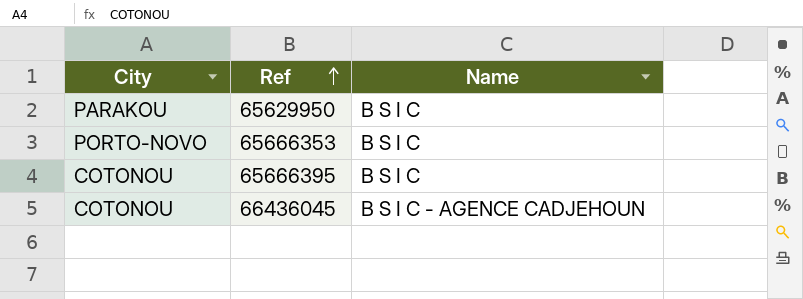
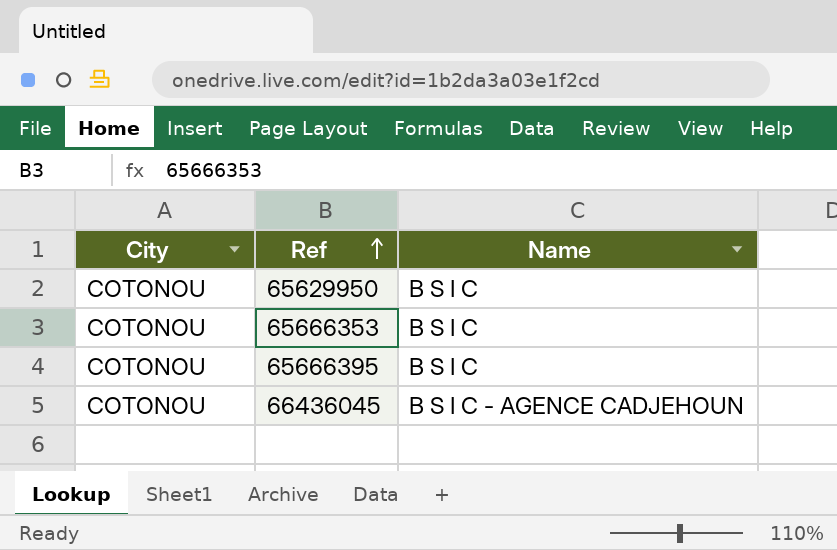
65629950 | City: PARAKOU -> COTONOU
65666353 | City: PORTO-NOVO -> COTONOU

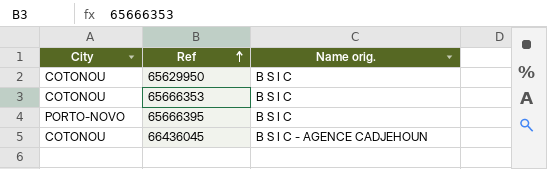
column name: Name -> Name orig.
65666395 | City: COTONOU -> PORTO-NOVO

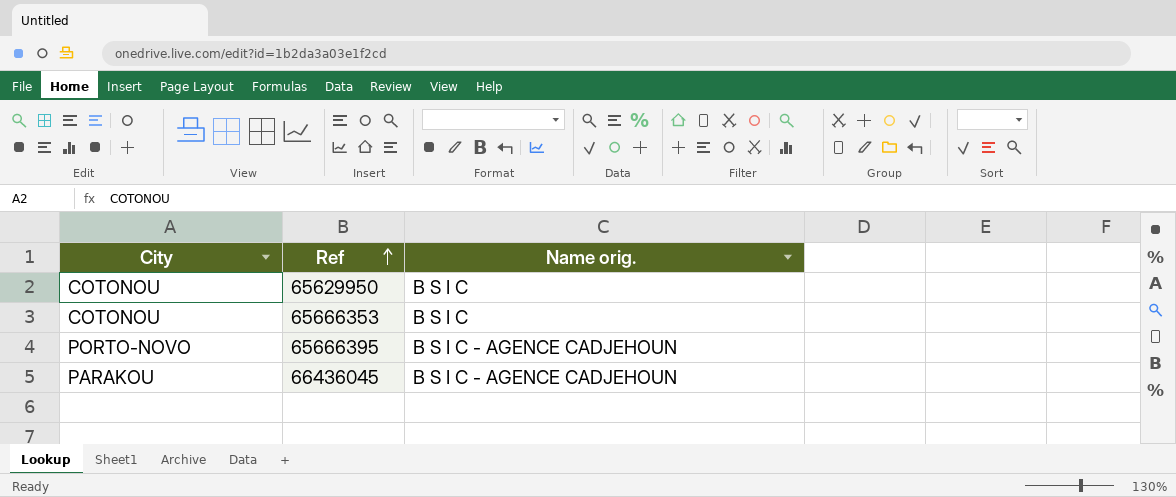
65666395 | Name orig.: B S I C -> B S I C - AGENCE CADJEHOUN
66436045 | City: COTONOU -> PARAKOU

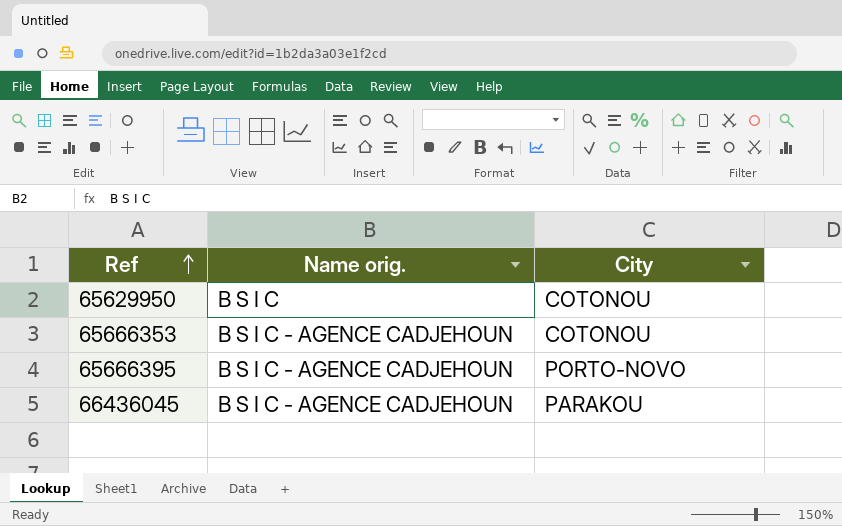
column City | position: 1 -> 3
65666353 | Name orig.: B S I C -> B S I C - AGENCE CADJEHOUN

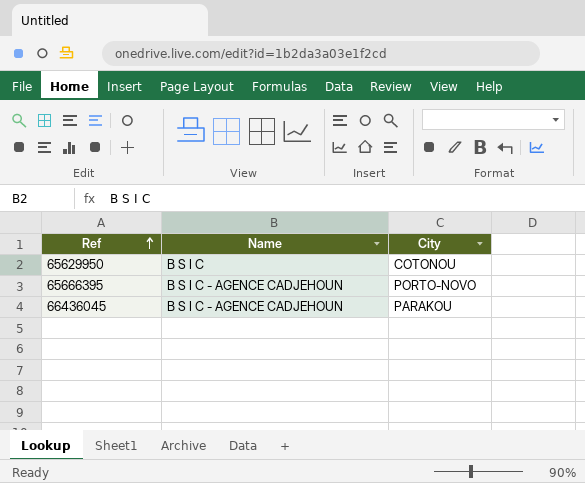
column name: Name orig. -> Name
row 65666353: B S I C - AGENCE CADJEHOUN | COTONOU -> none

